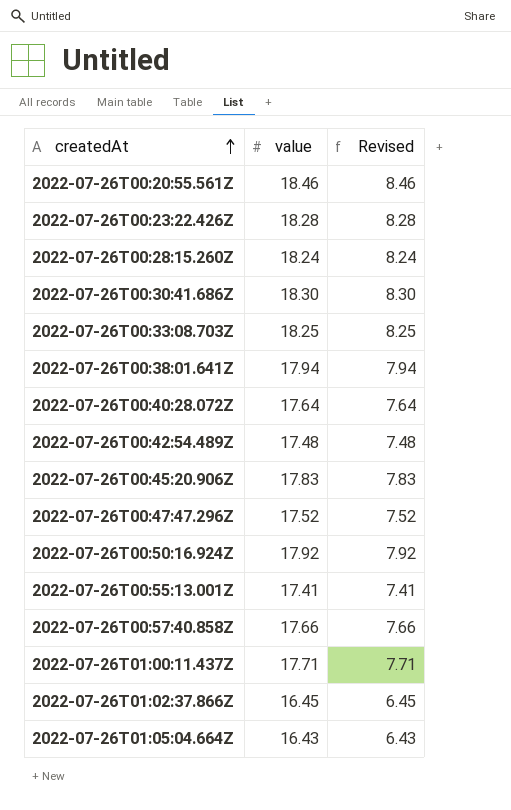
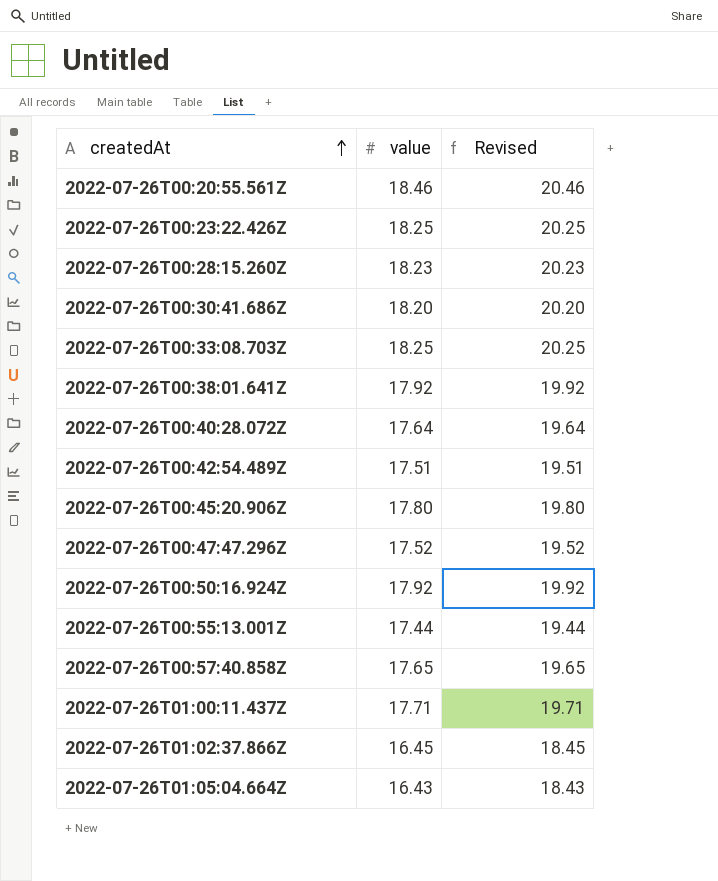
column Revised | formula: [value] - 10 -> [value] + 2
2022-07-26T00:23:22.426Z | value: 18.28 -> 18.25
2022-07-26T00:28:15.260Z | value: 18.24 -> 18.23
2022-07-26T00:30:41.686Z | value: 18.30 -> 18.20
2022-07-26T00:38:01.641Z | value: 17.94 -> 17.92
2022-07-26T00:42:54.489Z | value: 17.48 -> 17.51
2022-07-26T00:45:20.906Z | value: 17.83 -> 17.80
2022-07-26T00:55:13.001Z | value: 17.41 -> 17.44
2022-07-26T00:57:40.858Z | value: 17.66 -> 17.65

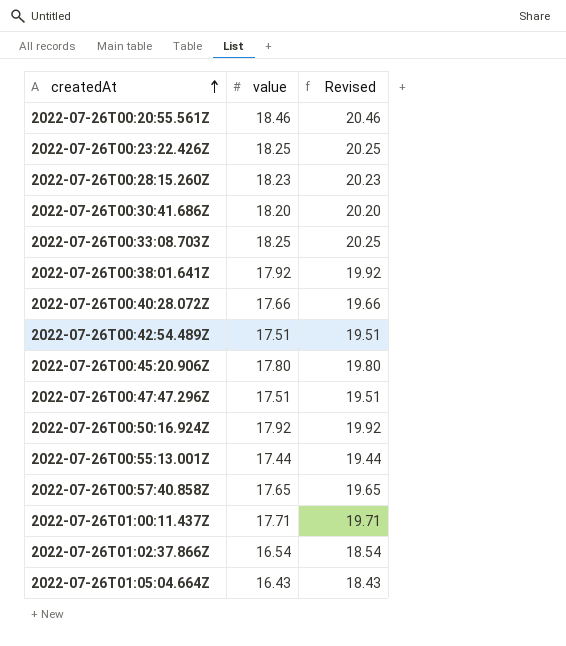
2022-07-26T00:40:28.072Z | value: 17.64 -> 17.66
2022-07-26T00:40:28.072Z | Revised: 19.64 -> 19.66
2022-07-26T00:47:47.296Z | value: 17.52 -> 17.51
2022-07-26T00:47:47.296Z | Revised: 19.52 -> 19.51
2022-07-26T01:02:37.866Z | value: 16.45 -> 16.54
2022-07-26T01:02:37.866Z | Revised: 18.45 -> 18.54

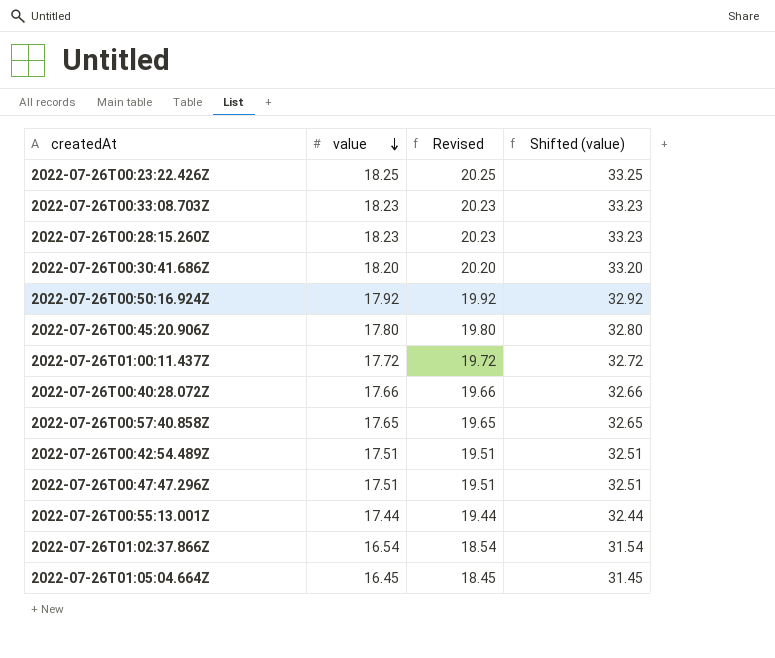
row order: createdAt ascending -> value descending
column Shifted (value) | formula: none -> [value] + 15
row 2022-07-26T00:20:55.561Z: 18.46 | 20.46 -> none
row 2022-07-26T00:38:01.641Z: 17.92 | 19.92 -> none
2022-07-26T00:33:08.703Z | value: 18.25 -> 18.23
2022-07-26T00:33:08.703Z | Revised: 20.25 -> 20.23
2022-07-26T01:00:11.437Z | value: 17.71 -> 17.72
2022-07-26T01:00:11.437Z | Revised: 19.71 -> 19.72
2022-07-26T01:05:04.664Z | value: 16.43 -> 16.45
2022-07-26T01:05:04.664Z | Revised: 18.43 -> 18.45

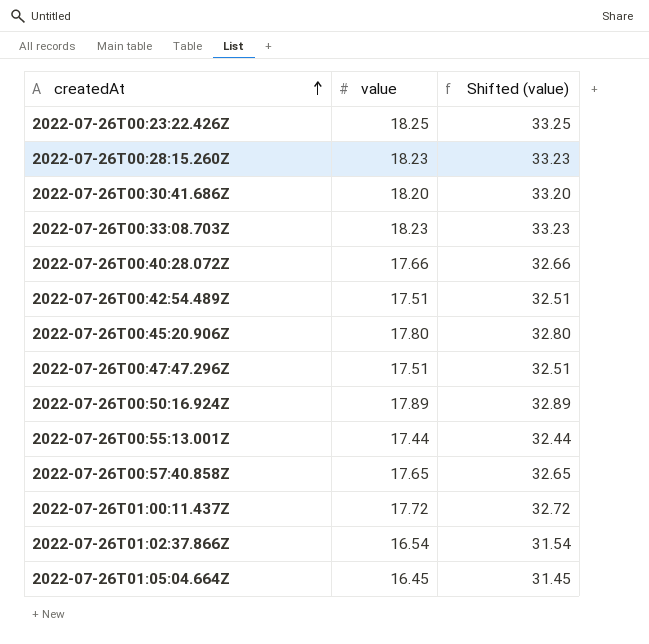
row order: value descending -> createdAt ascending
column Revised | formula: [value] + 2 -> none
2022-07-26T00:50:16.924Z | value: 17.92 -> 17.89
2022-07-26T00:50:16.924Z | Shifted (value): 32.92 -> 32.89

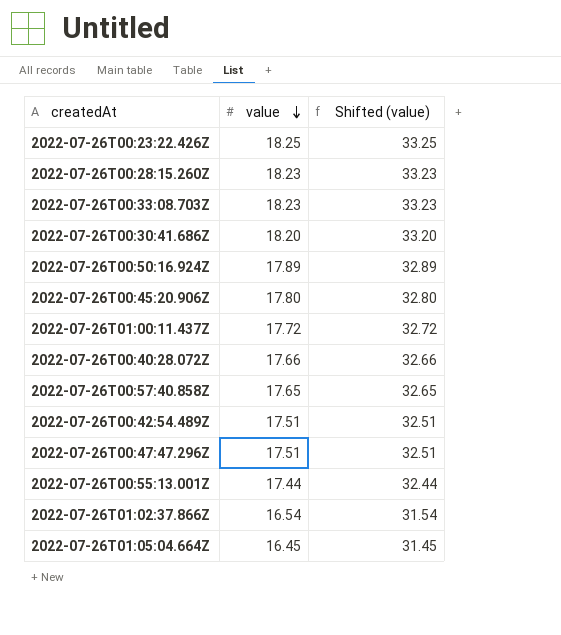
row order: createdAt ascending -> value descending

